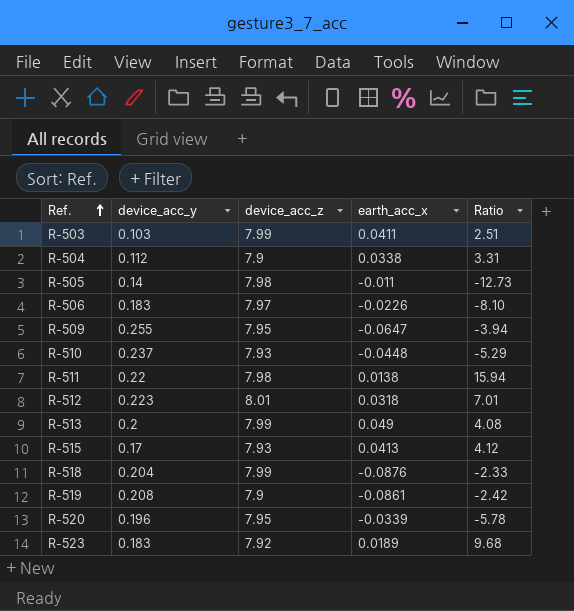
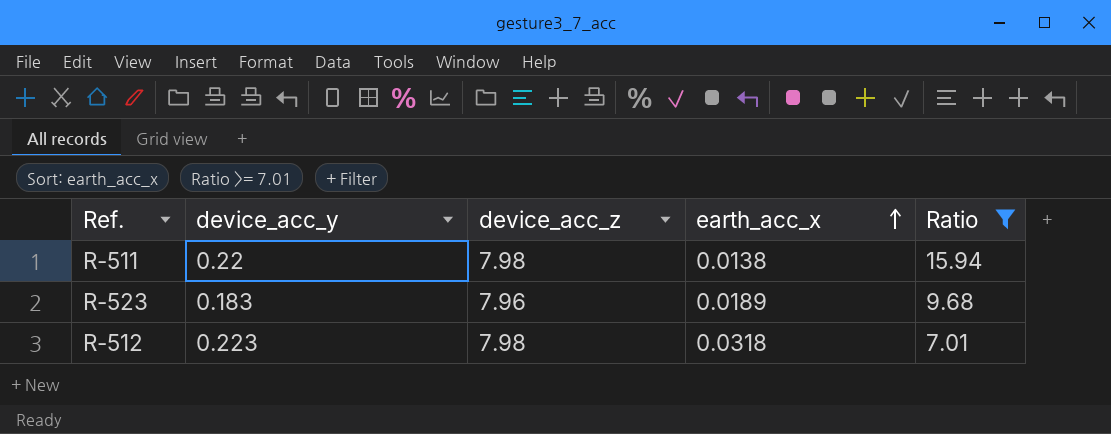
filter: none -> Ratio >= 7.01
row order: Ref. ascending -> earth_acc_x ascending
R-523 | device_acc_z: 7.92 -> 7.96
R-512 | device_acc_z: 8.01 -> 7.98

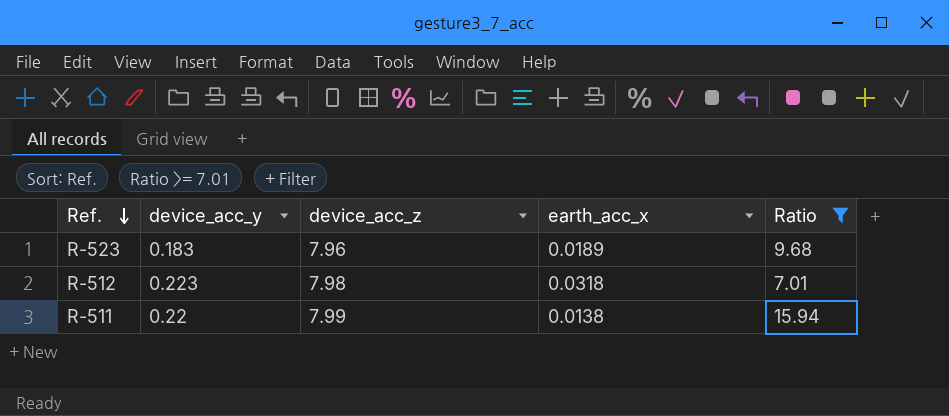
row order: earth_acc_x ascending -> Ref. descending
R-511 | device_acc_z: 7.98 -> 7.99

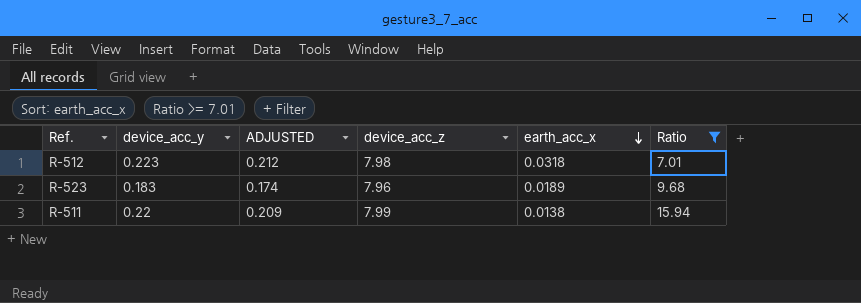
row order: Ref. descending -> earth_acc_x descending
column ADJUSTED | formula: none -> [device_acc_y] * 0.95

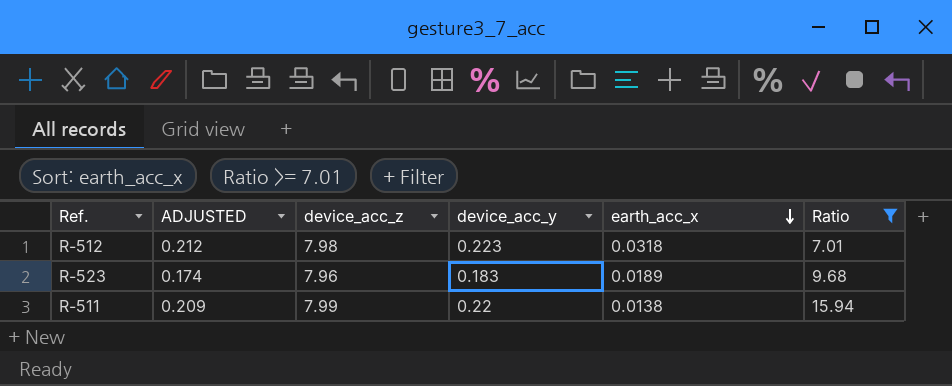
column device_acc_y | position: 2 -> 4

